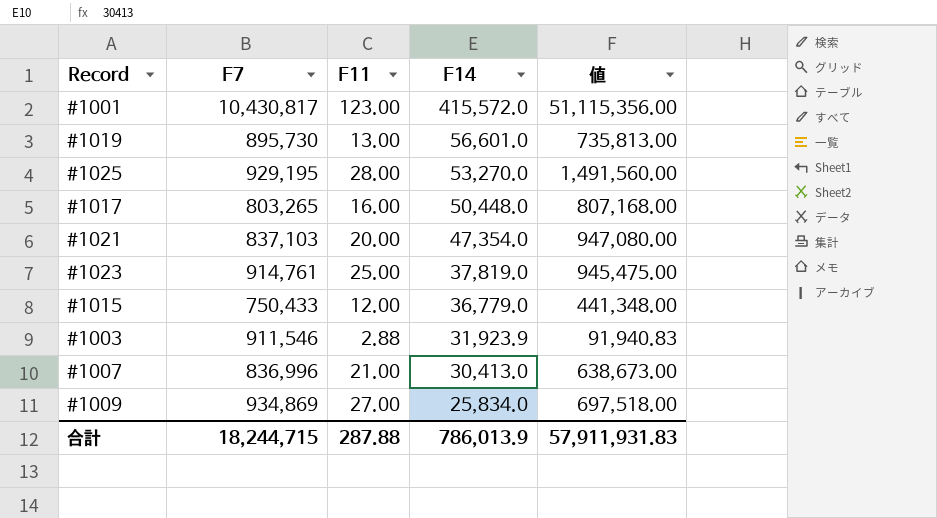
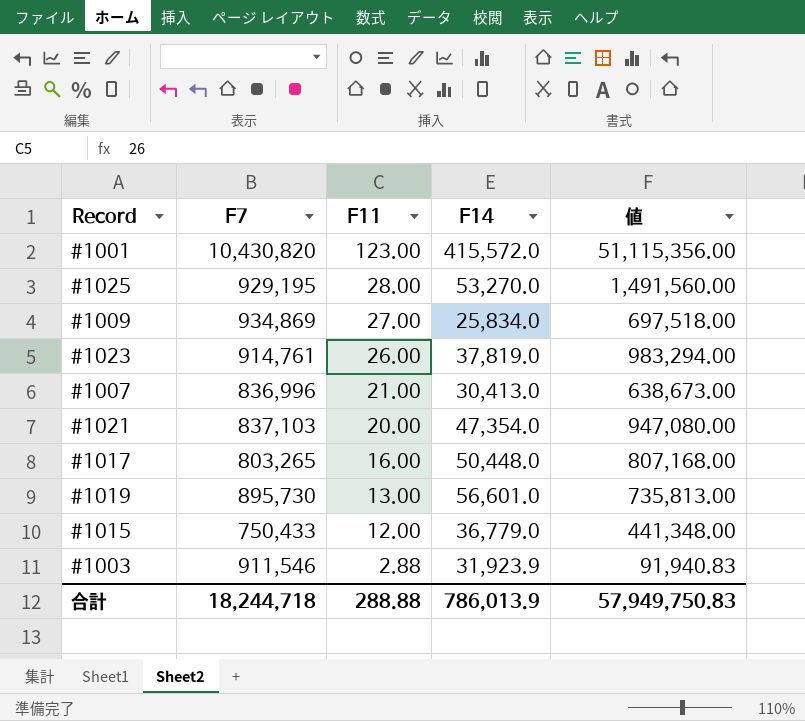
row order: F14 descending -> F11 descending
#1001 | F7: 10,430,817 -> 10,430,820
#1023 | F11: 25.00 -> 26.00
#1023 | 値: 945,475.00 -> 983,294.00
合計 | F7: 18,244,715 -> 18,244,718
合計 | F11: 287.88 -> 288.88
合計 | 値: 57,911,931.83 -> 57,949,750.83

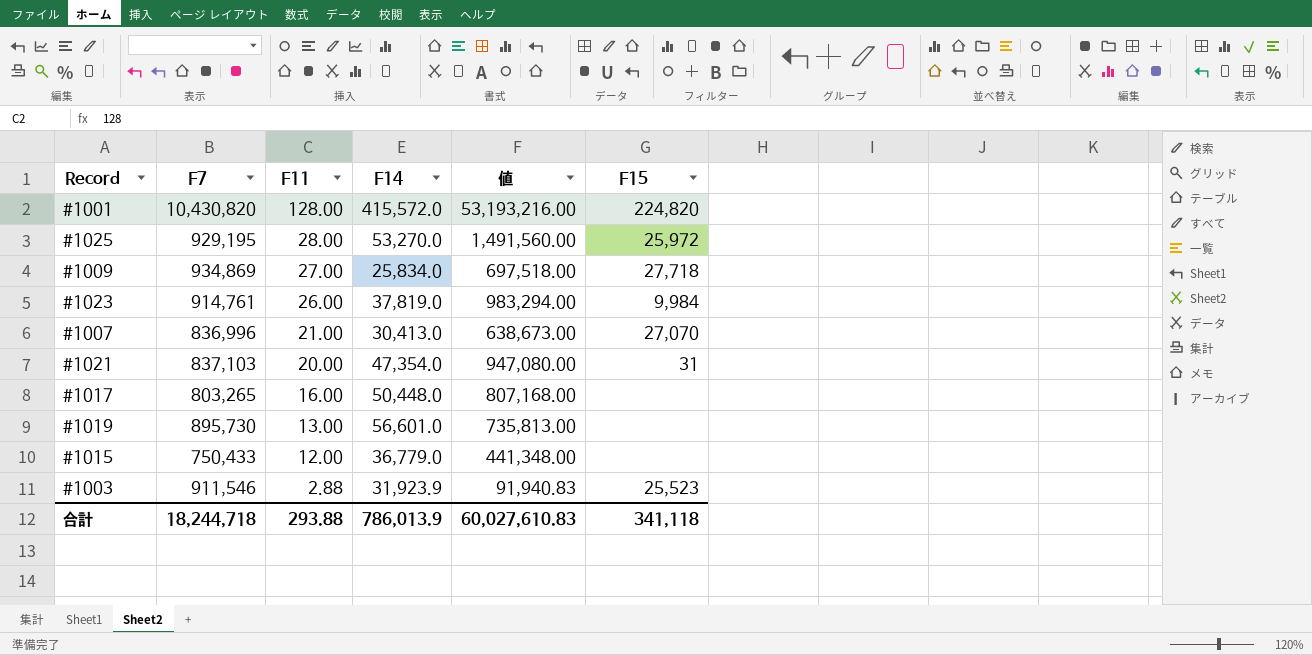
column F15 | position: none -> 6
#1001 | F11: 123.00 -> 128.00
#1001 | 値: 51,115,356.00 -> 53,193,216.00
合計 | F11: 288.88 -> 293.88
合計 | 値: 57,949,750.83 -> 60,027,610.83

